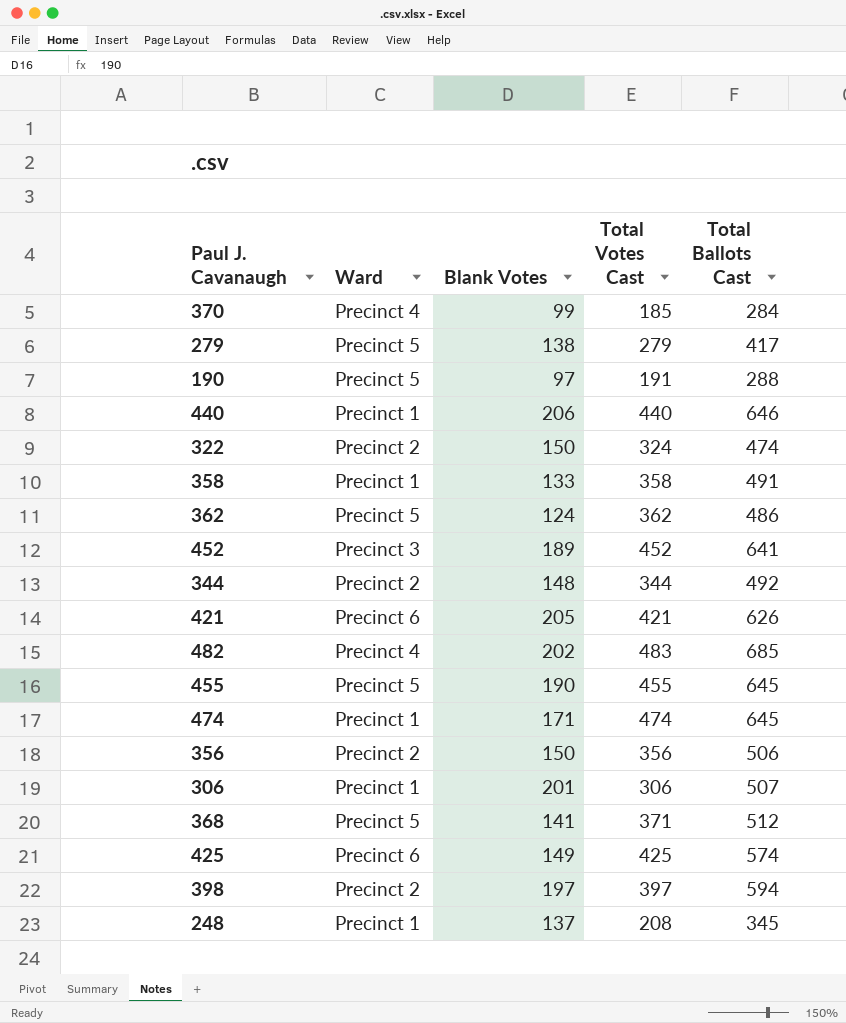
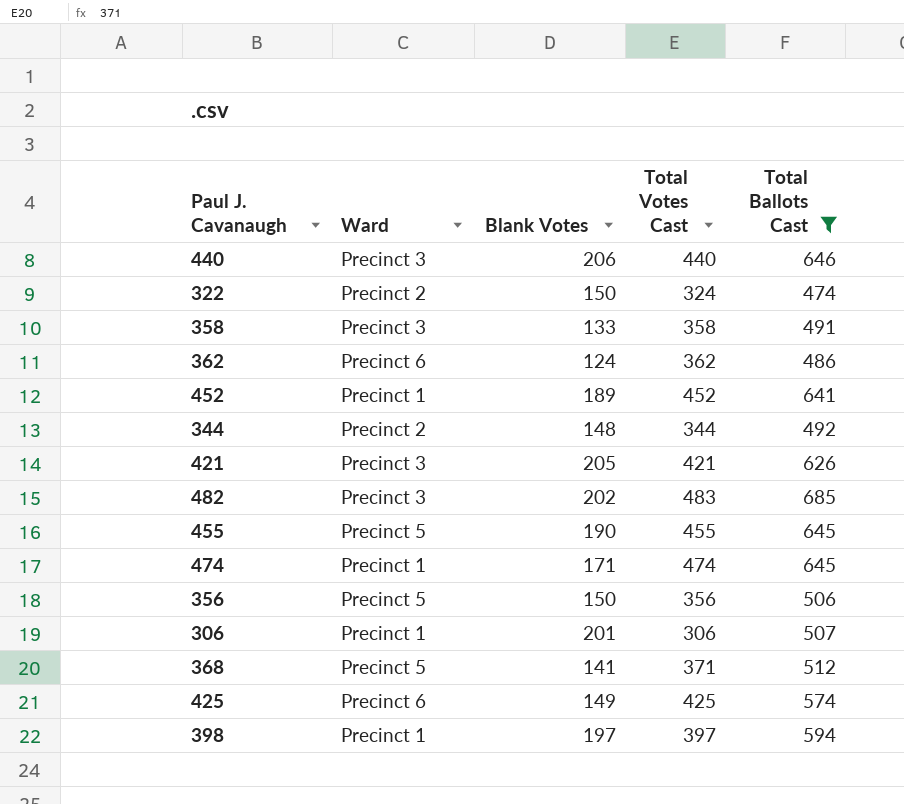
filter: none -> Total Ballots Cast >= 474
440 | Ward: Precinct 1 -> Precinct 3
358 | Ward: Precinct 1 -> Precinct 3
362 | Ward: Precinct 5 -> Precinct 6
452 | Ward: Precinct 3 -> Precinct 1
421 | Ward: Precinct 6 -> Precinct 3
482 | Ward: Precinct 4 -> Precinct 3
356 | Ward: Precinct 2 -> Precinct 5
398 | Ward: Precinct 2 -> Precinct 1

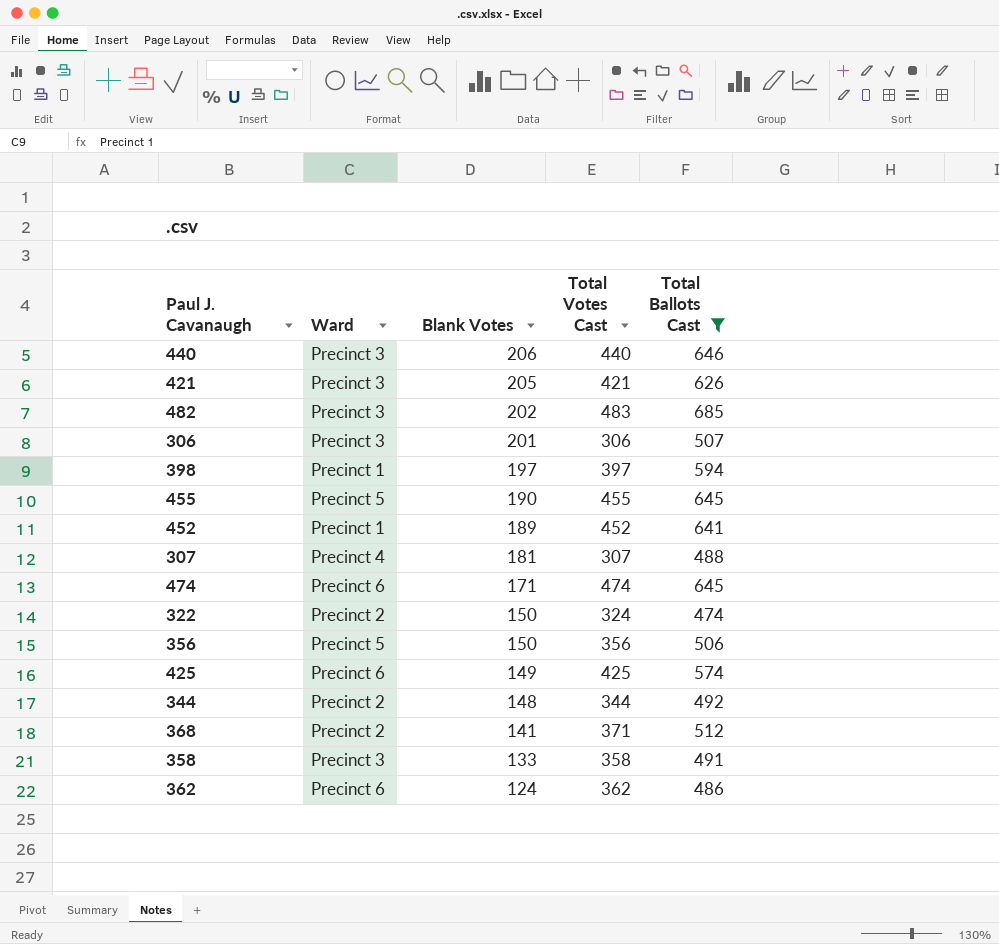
row order: none -> Blank Votes descending
306 | Ward: Precinct 1 -> Precinct 3
row 307: none -> Precinct 4 | 181 | 307 | 488
474 | Ward: Precinct 1 -> Precinct 6
368 | Ward: Precinct 5 -> Precinct 2

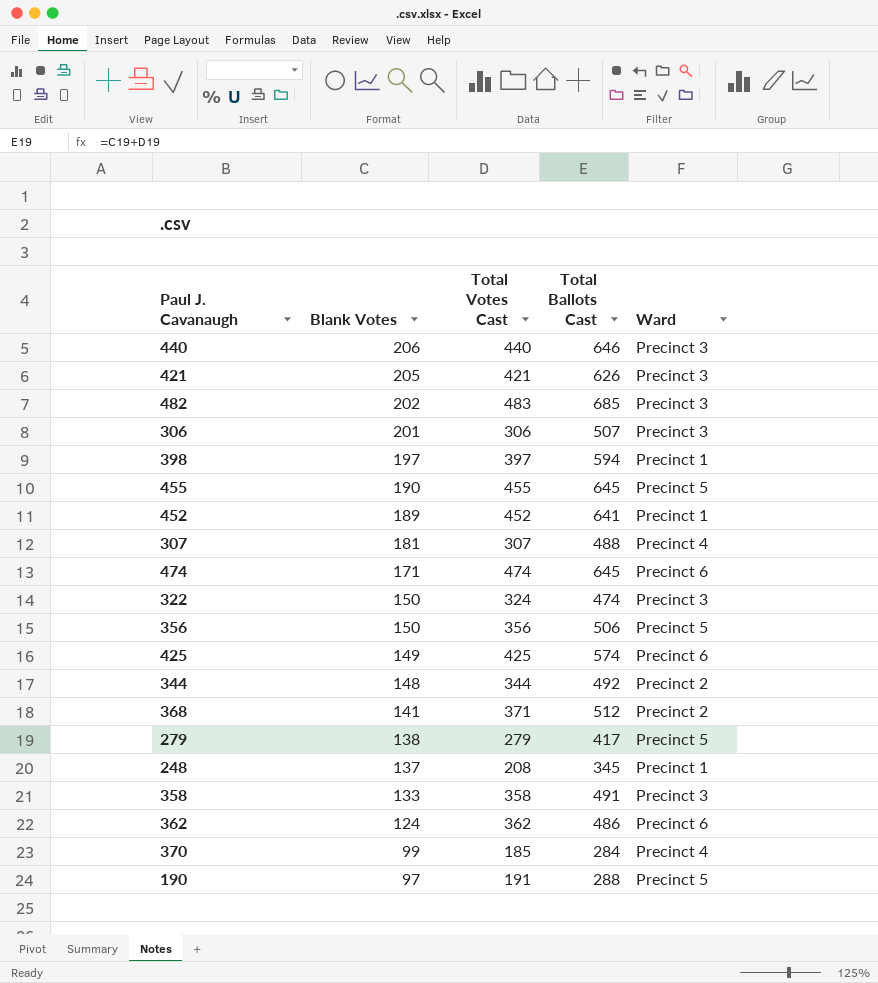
filter: Total Ballots Cast >= 474 -> none
column Ward | position: 2 -> 5
322 | Ward: Precinct 2 -> Precinct 3

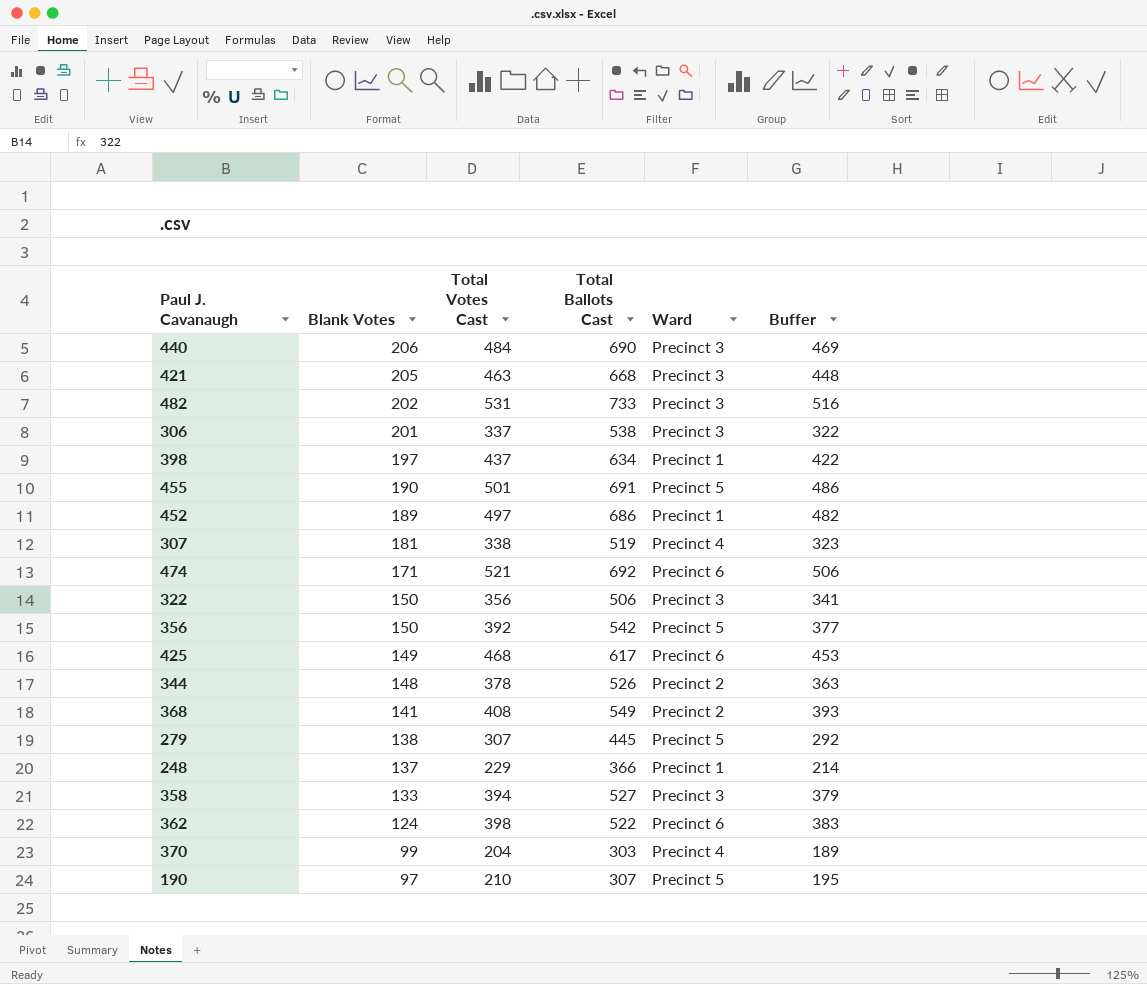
column Buffer | formula: none -> [Total Votes Cast] - 15
440 | Total Votes Cast: 440 -> 484
440 | Total Ballots Cast: 646 -> 690
421 | Total Votes Cast: 421 -> 463
421 | Total Ballots Cast: 626 -> 668
482 | Total Votes Cast: 483 -> 531
482 | Total Ballots Cast: 685 -> 733
306 | Total Votes Cast: 306 -> 337
306 | Total Ballots Cast: 507 -> 538
398 | Total Votes Cast: 397 -> 437
398 | Total Ballots Cast: 594 -> 634
455 | Total Votes Cast: 455 -> 501
455 | Total Ballots Cast: 645 -> 691
452 | Total Votes Cast: 452 -> 497
452 | Total Ballots Cast: 641 -> 686
307 | Total Votes Cast: 307 -> 338
307 | Total Ballots Cast: 488 -> 519
474 | Total Votes Cast: 474 -> 521
474 | Total Ballots Cast: 645 -> 692
322 | Total Votes Cast: 324 -> 356
322 | Total Ballots Cast: 474 -> 506
356 | Total Votes Cast: 356 -> 392
356 | Total Ballots Cast: 506 -> 542
425 | Total Votes Cast: 425 -> 468
425 | Total Ballots Cast: 574 -> 617
344 | Total Votes Cast: 344 -> 378
344 | Total Ballots Cast: 492 -> 526
368 | Total Votes Cast: 371 -> 408
368 | Total Ballots Cast: 512 -> 549
279 | Total Votes Cast: 279 -> 307
279 | Total Ballots Cast: 417 -> 445
248 | Total Votes Cast: 208 -> 229
248 | Total Ballots Cast: 345 -> 366
358 | Total Votes Cast: 358 -> 394
358 | Total Ballots Cast: 491 -> 527
362 | Total Votes Cast: 362 -> 398
362 | Total Ballots Cast: 486 -> 522
370 | Total Votes Cast: 185 -> 204
370 | Total Ballots Cast: 284 -> 303
190 | Total Votes Cast: 191 -> 210
190 | Total Ballots Cast: 288 -> 307

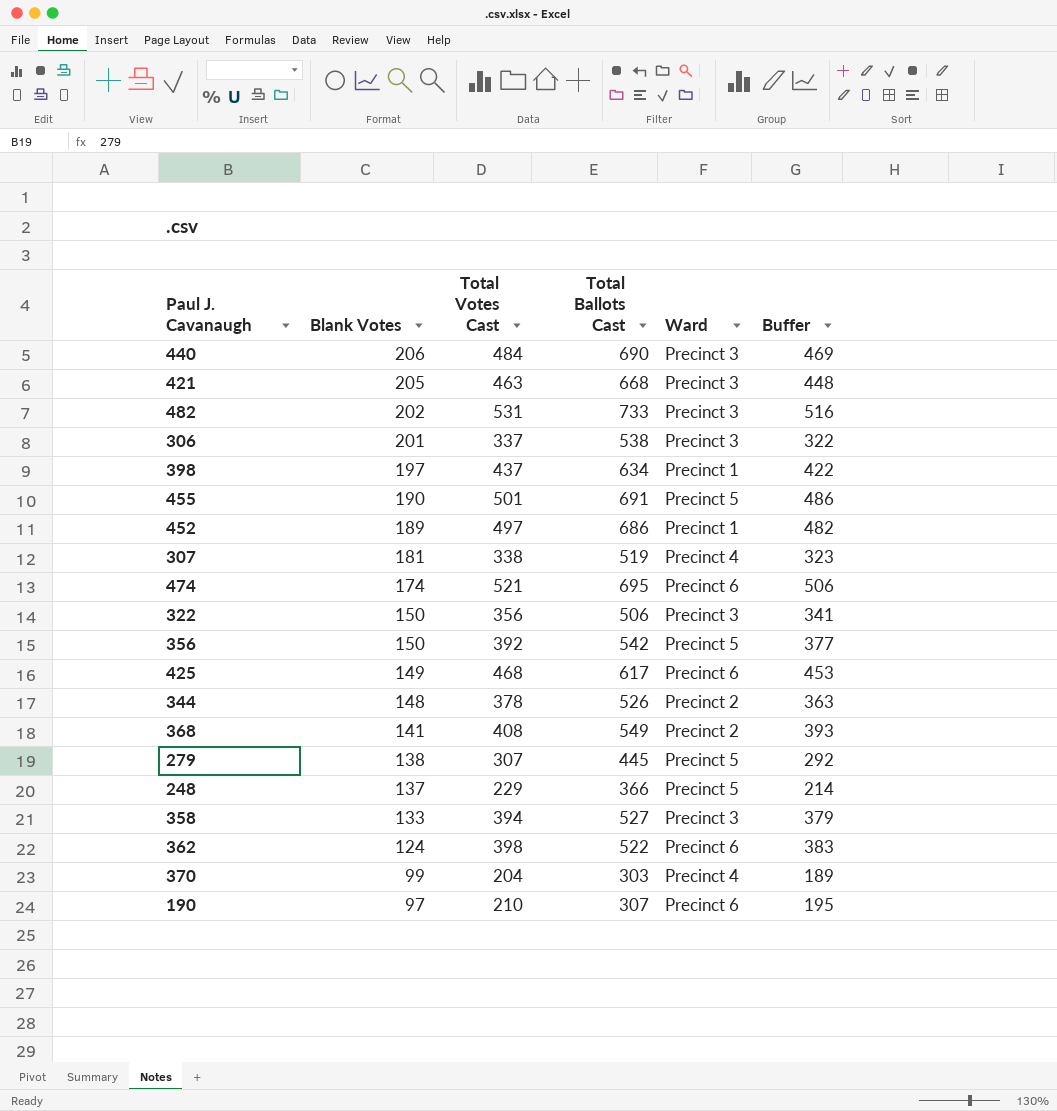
474 | Blank Votes: 171 -> 174
474 | Total Ballots Cast: 692 -> 695
248 | Ward: Precinct 1 -> Precinct 5
190 | Ward: Precinct 5 -> Precinct 6

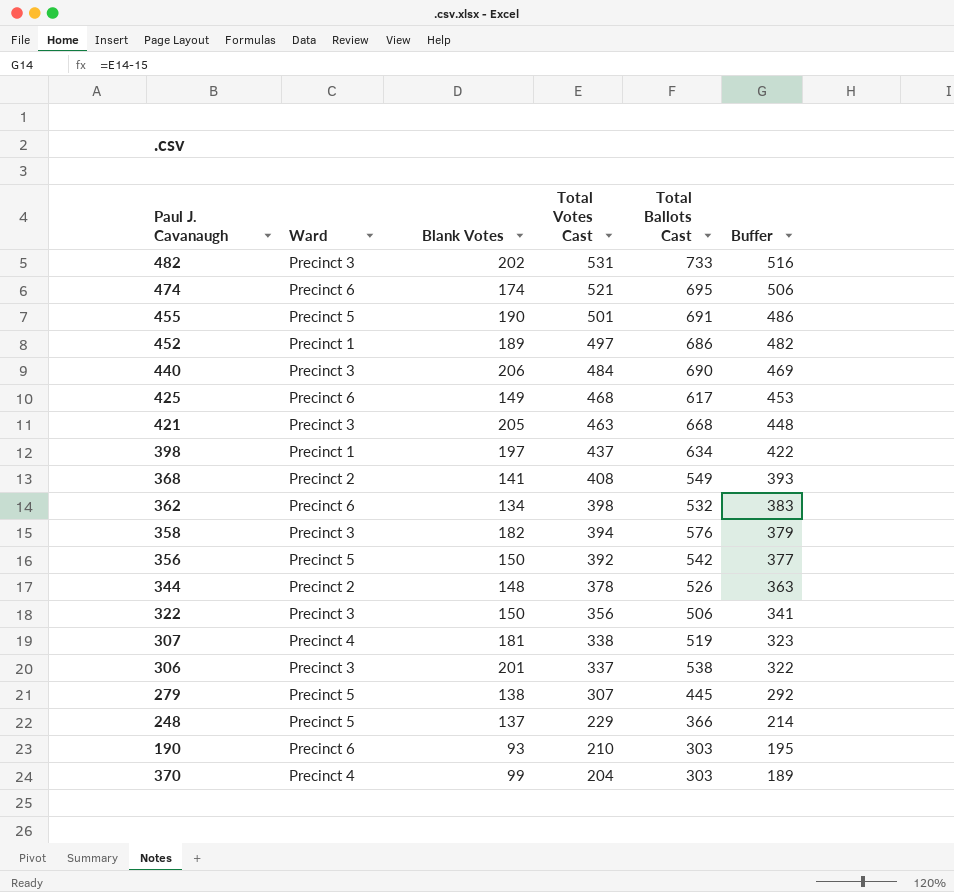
row order: Blank Votes descending -> Total Votes Cast descending
column Ward | position: 5 -> 2
362 | Blank Votes: 124 -> 134
362 | Total Ballots Cast: 522 -> 532
358 | Blank Votes: 133 -> 182
358 | Total Ballots Cast: 527 -> 576
190 | Blank Votes: 97 -> 93
190 | Total Ballots Cast: 307 -> 303

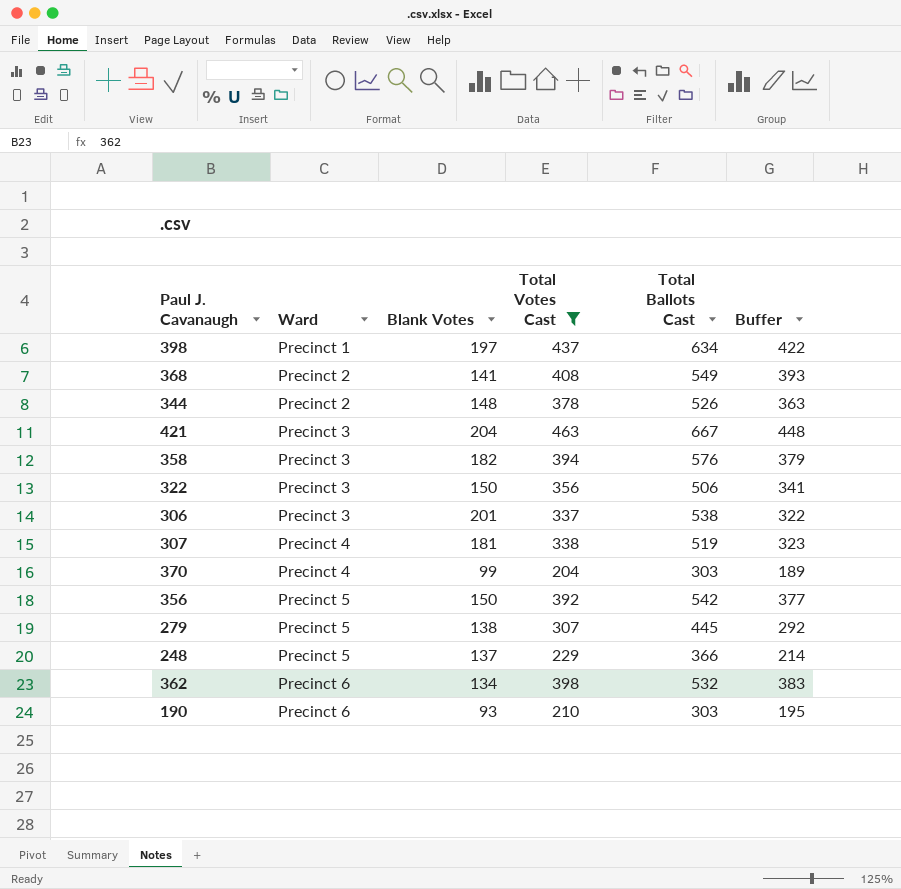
filter: none -> Total Votes Cast <= 463
row order: Total Votes Cast descending -> Ward ascending
421 | Blank Votes: 205 -> 204
421 | Total Ballots Cast: 668 -> 667

